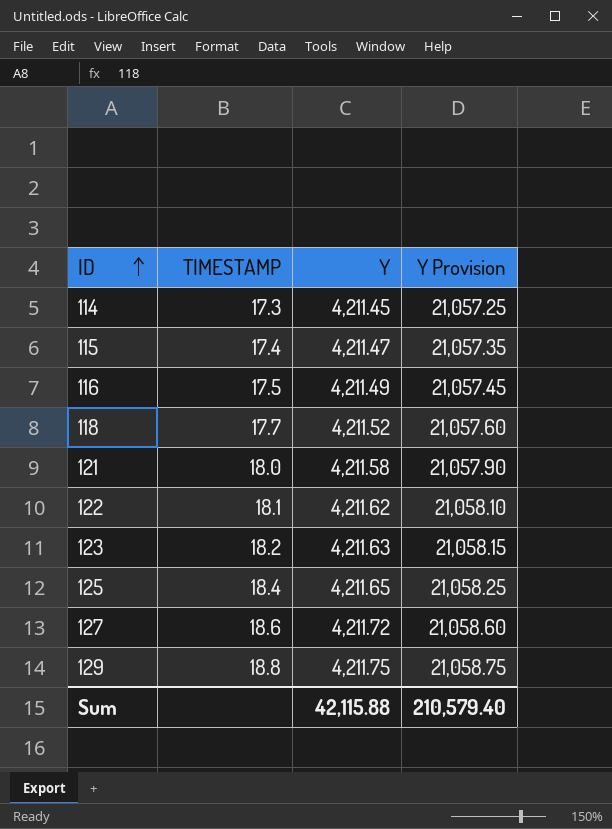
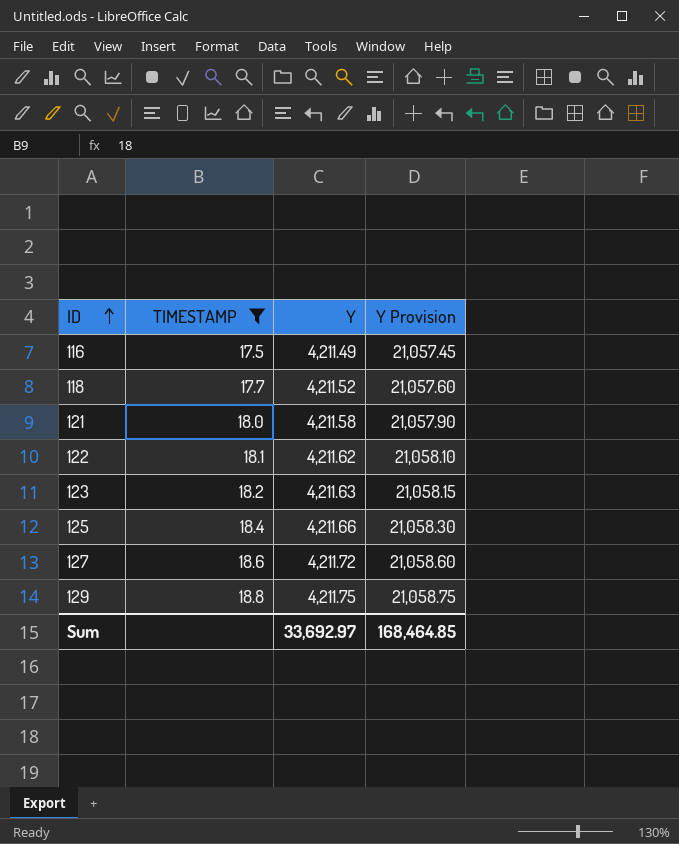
filter: none -> TIMESTAMP >= 17.5
125 | Y: 4,211.65 -> 4,211.66
125 | Y Provision: 21,058.25 -> 21,058.30
Sum | Y: 42,115.88 -> 33,692.97
Sum | Y Provision: 210,579.40 -> 168,464.85

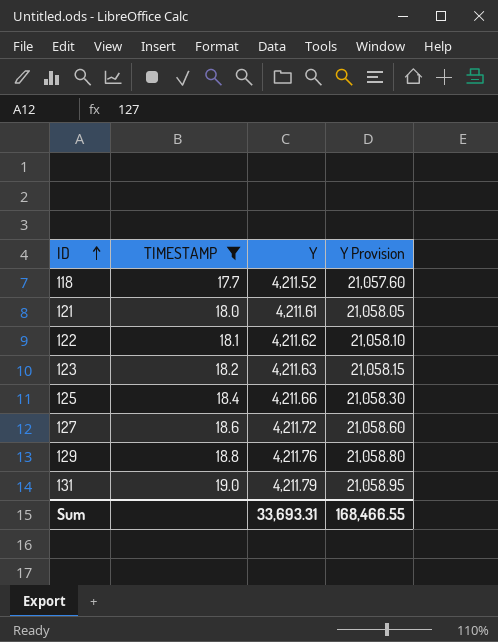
row 116: 17.5 | 4,211.49 | 21,057.45 -> none
121 | Y: 4,211.58 -> 4,211.61
121 | Y Provision: 21,057.90 -> 21,058.05
129 | Y: 4,211.75 -> 4,211.76
129 | Y Provision: 21,058.75 -> 21,058.80
row 131: none -> 19.0 | 4,211.79 | 21,058.95
Sum | Y: 33,692.97 -> 33,693.31
Sum | Y Provision: 168,464.85 -> 168,466.55

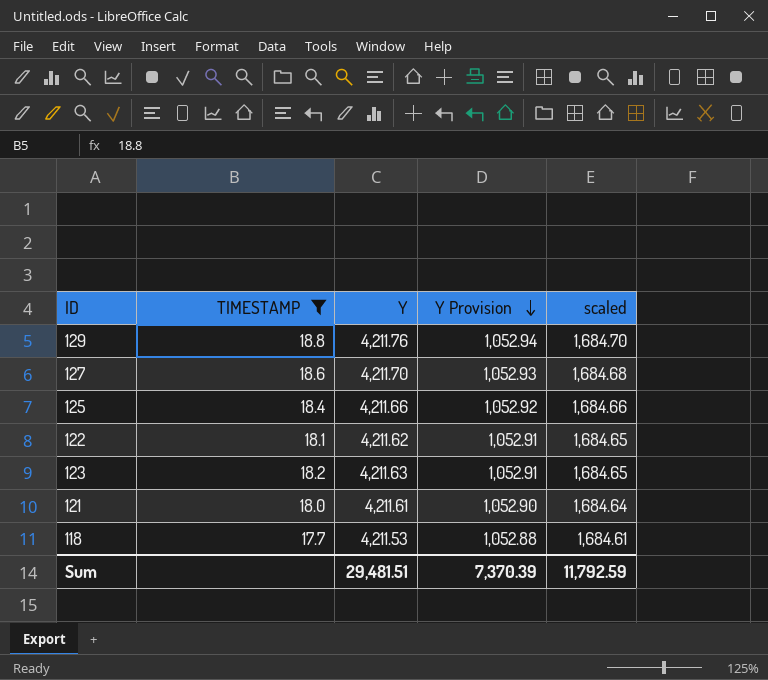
row order: ID ascending -> Y Provision descending
column Y Provision | formula: [Y] * 5 -> [Y] * 0.25
column scaled | formula: none -> [Y] * 0.4
row 131: 19.0 | 4,211.79 | 21,058.95 -> none
127 | Y: 4,211.72 -> 4,211.70
118 | Y: 4,211.52 -> 4,211.53
Sum | Y: 33,693.31 -> 29,481.51
Sum | Y Provision: 168,466.55 -> 7,370.39

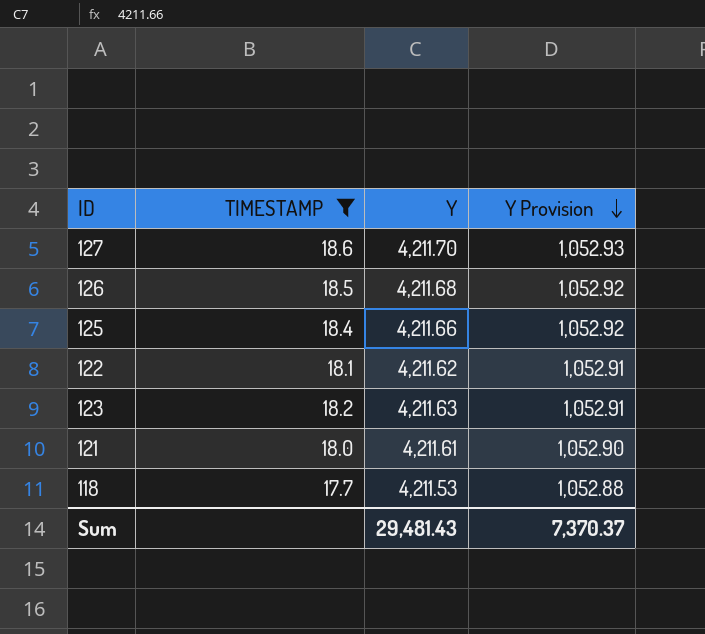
column scaled | formula: [Y] * 0.4 -> none
row 129: 18.8 | 4,211.76 | 1,052.94 | 1,684.70 -> none
row 126: none -> 18.5 | 4,211.68 | 1,052.92
Sum | Y: 29,481.51 -> 29,481.43
Sum | Y Provision: 7,370.39 -> 7,370.37

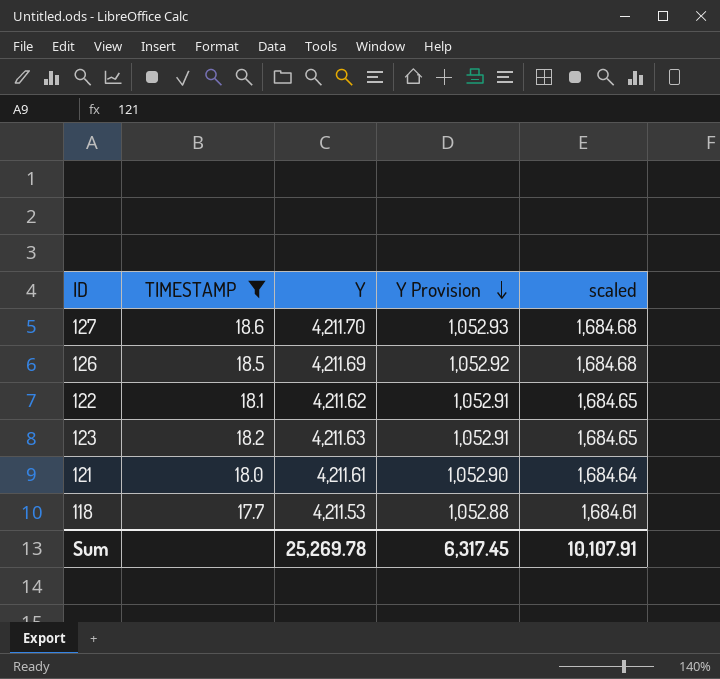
column scaled | formula: none -> [Y] * 0.4
row 125: 18.4 | 4,211.66 | 1,052.92 -> none
126 | Y: 4,211.68 -> 4,211.69
Sum | Y: 29,481.43 -> 25,269.78
Sum | Y Provision: 7,370.37 -> 6,317.45

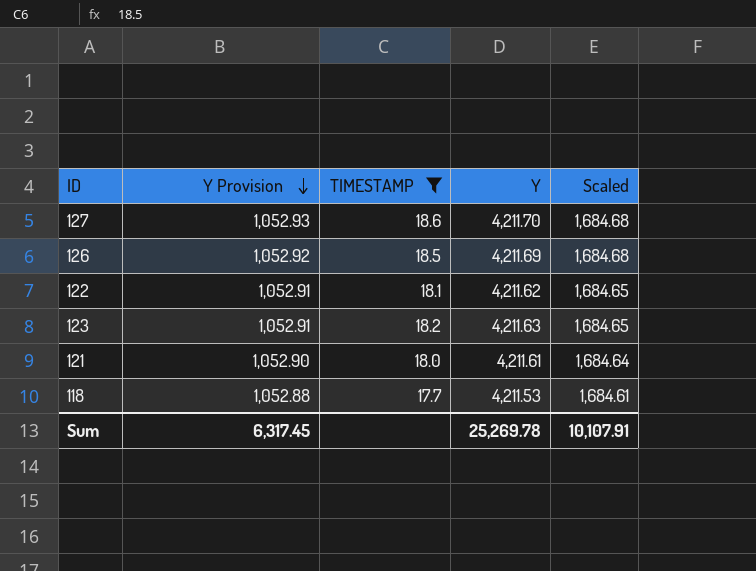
column Y Provision | position: 4 -> 2
column name: scaled -> Scaled

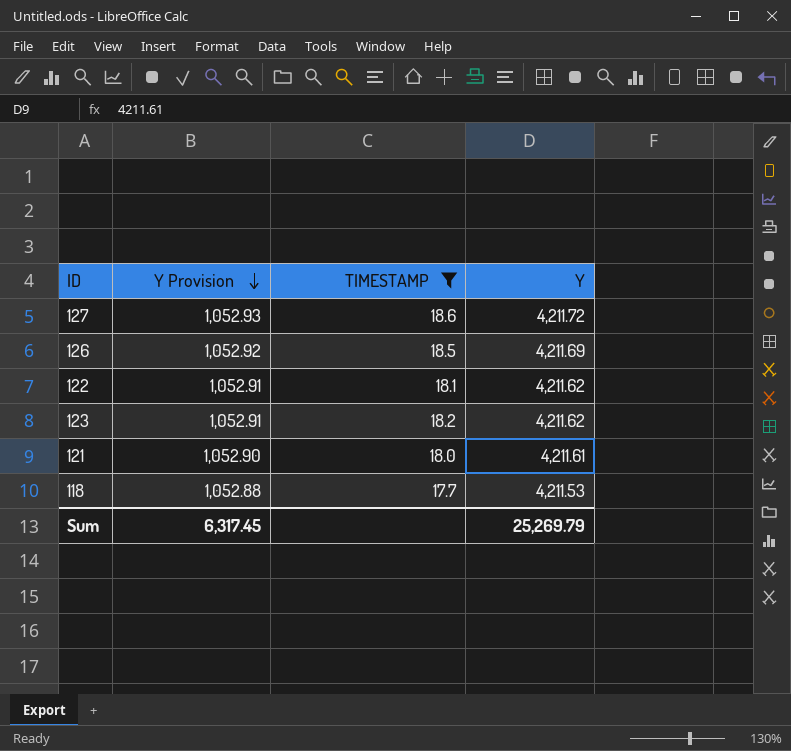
column Scaled | formula: [Y] * 0.4 -> none
127 | Y: 4,211.70 -> 4,211.72
123 | Y: 4,211.63 -> 4,211.62
Sum | Y: 25,269.78 -> 25,269.79

